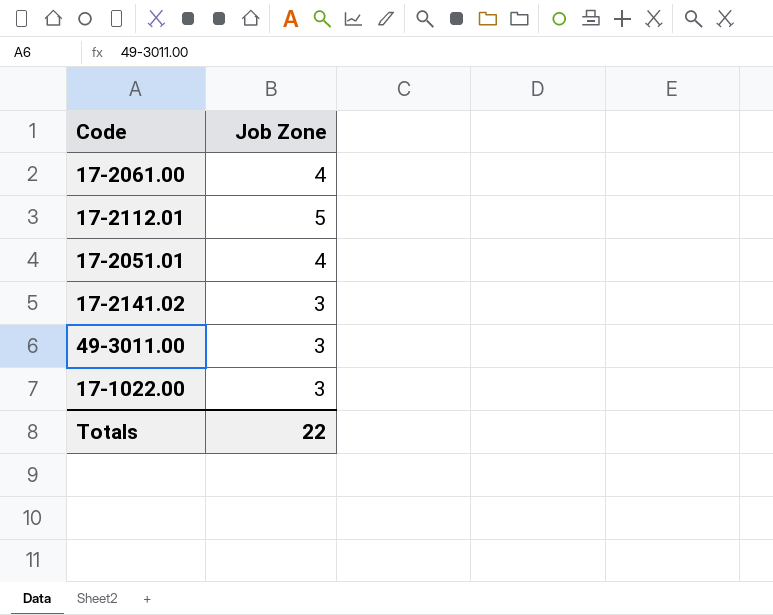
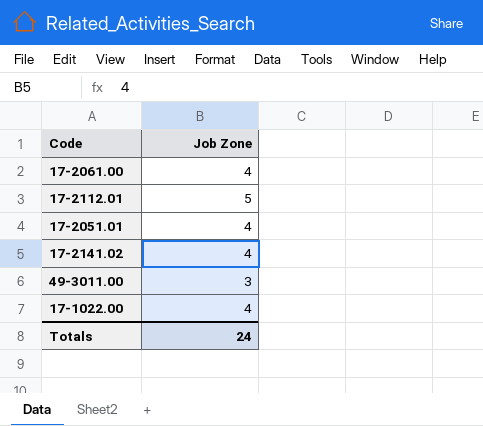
17-2141.02 | Job Zone: 3 -> 4
17-1022.00 | Job Zone: 3 -> 4
Totals | Job Zone: 22 -> 24

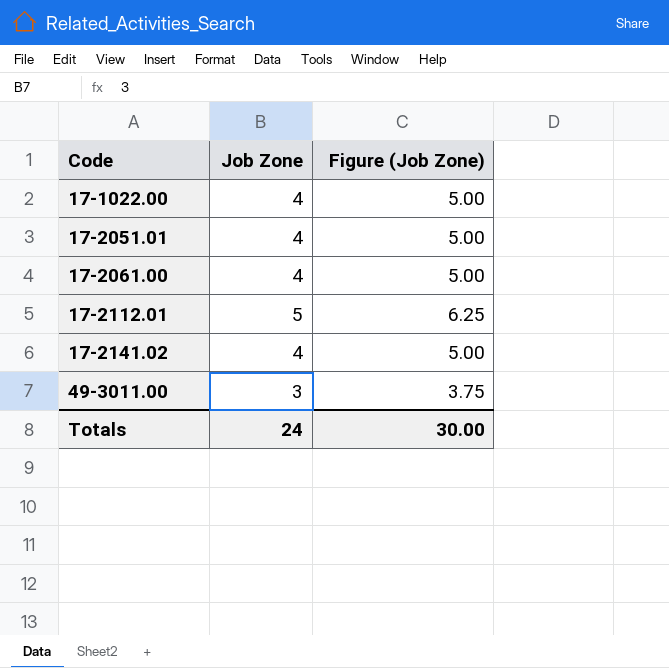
row order: none -> Code ascending
column Figure (Job Zone) | formula: none -> [Job Zone] * 1.25

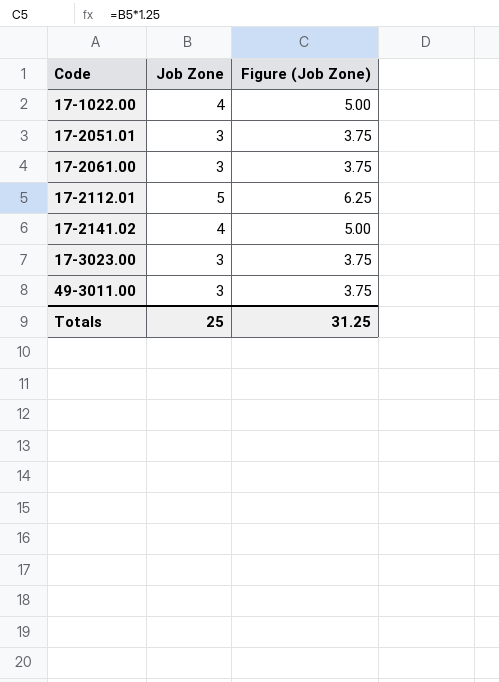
17-2051.01 | Job Zone: 4 -> 3
17-2051.01 | Figure (Job Zone): 5.00 -> 3.75
17-2061.00 | Job Zone: 4 -> 3
17-2061.00 | Figure (Job Zone): 5.00 -> 3.75
row 17-3023.00: none -> 3 | 3.75
Totals | Job Zone: 24 -> 25
Totals | Figure (Job Zone): 30.00 -> 31.25

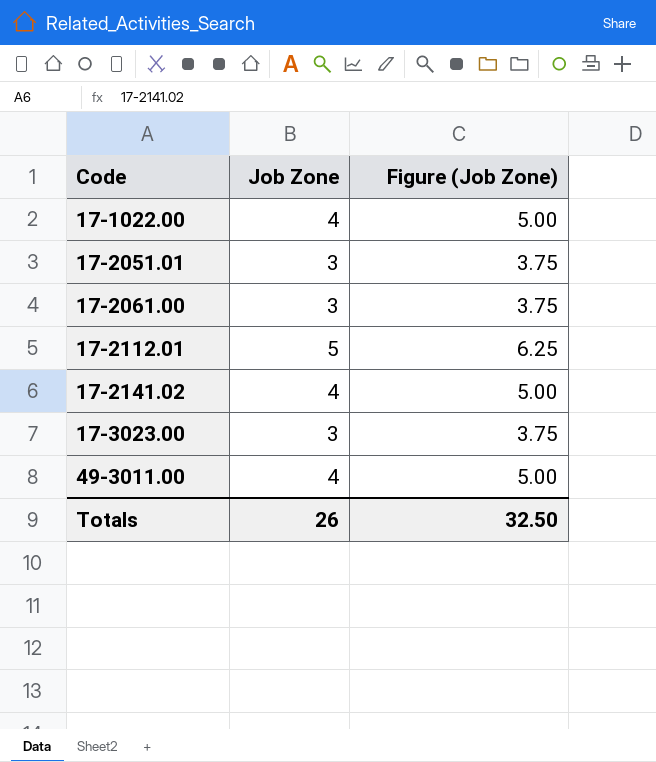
49-3011.00 | Job Zone: 3 -> 4
49-3011.00 | Figure (Job Zone): 3.75 -> 5.00
Totals | Job Zone: 25 -> 26
Totals | Figure (Job Zone): 31.25 -> 32.50

